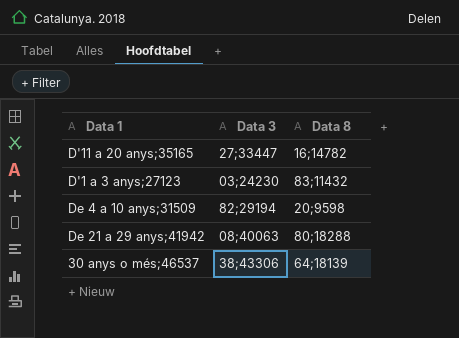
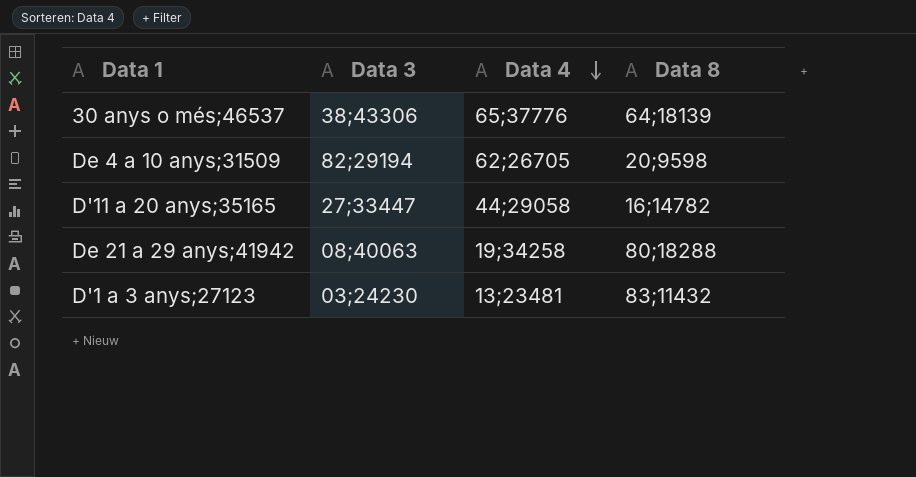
row order: none -> Data 4 descending
column Data 4 | position: none -> 3

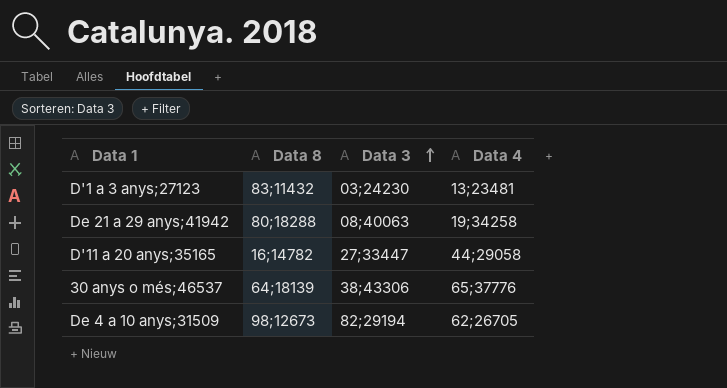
row order: Data 4 descending -> Data 3 ascending
column Data 8 | position: 4 -> 2
De 4 a 10 anys;31509 | Data 8: 20;9598 -> 98;12673

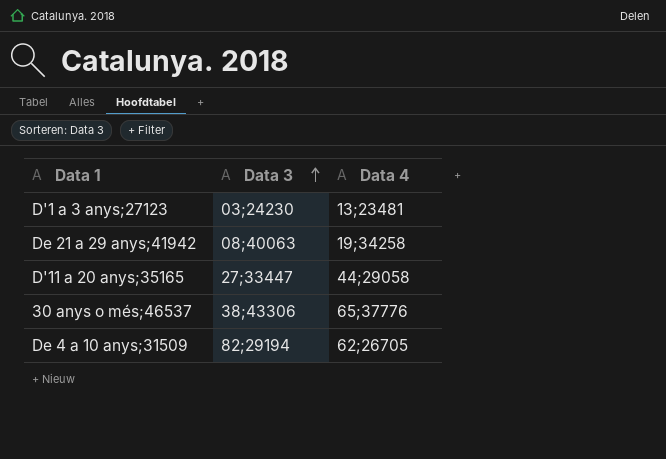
column Data 8 | position: 2 -> none

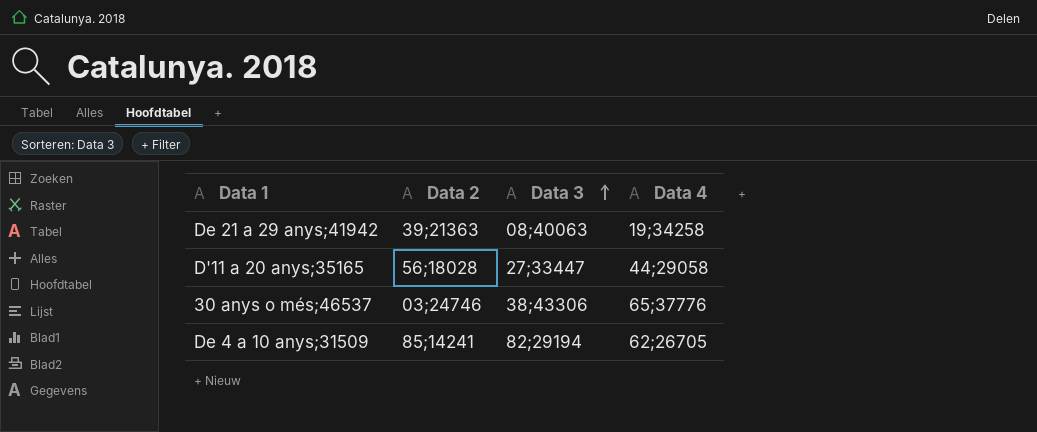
column Data 2 | position: none -> 2
row D'1 a 3 anys;27123: 03;24230 | 13;23481 -> none

